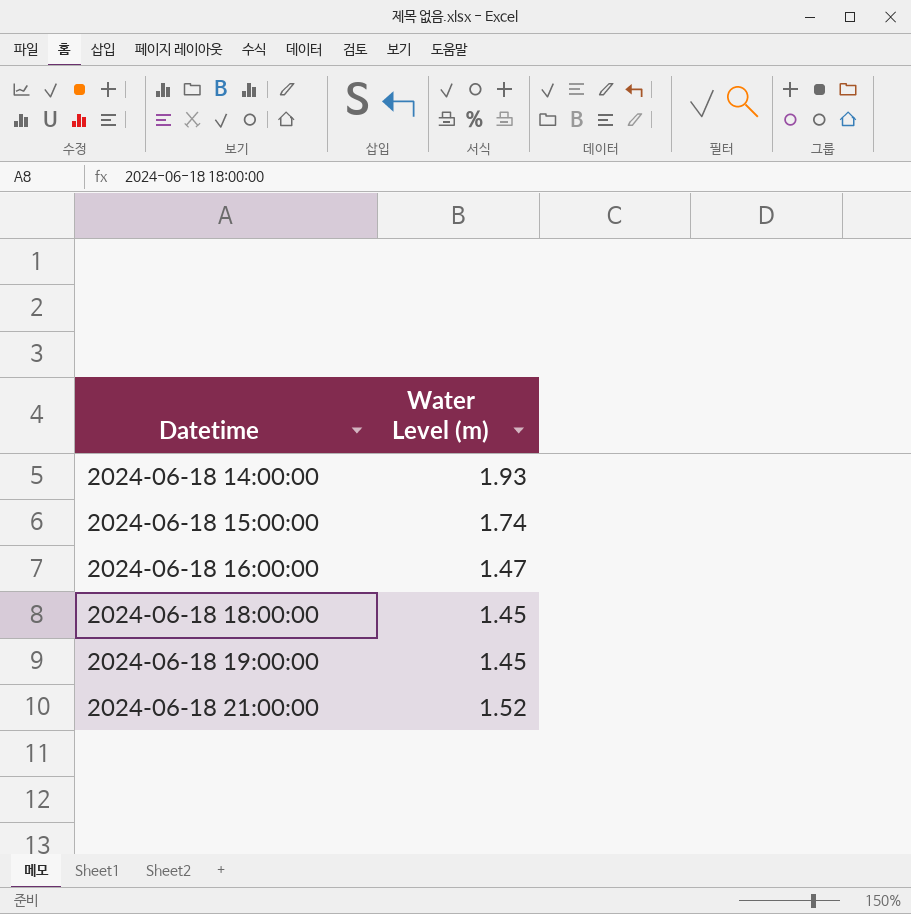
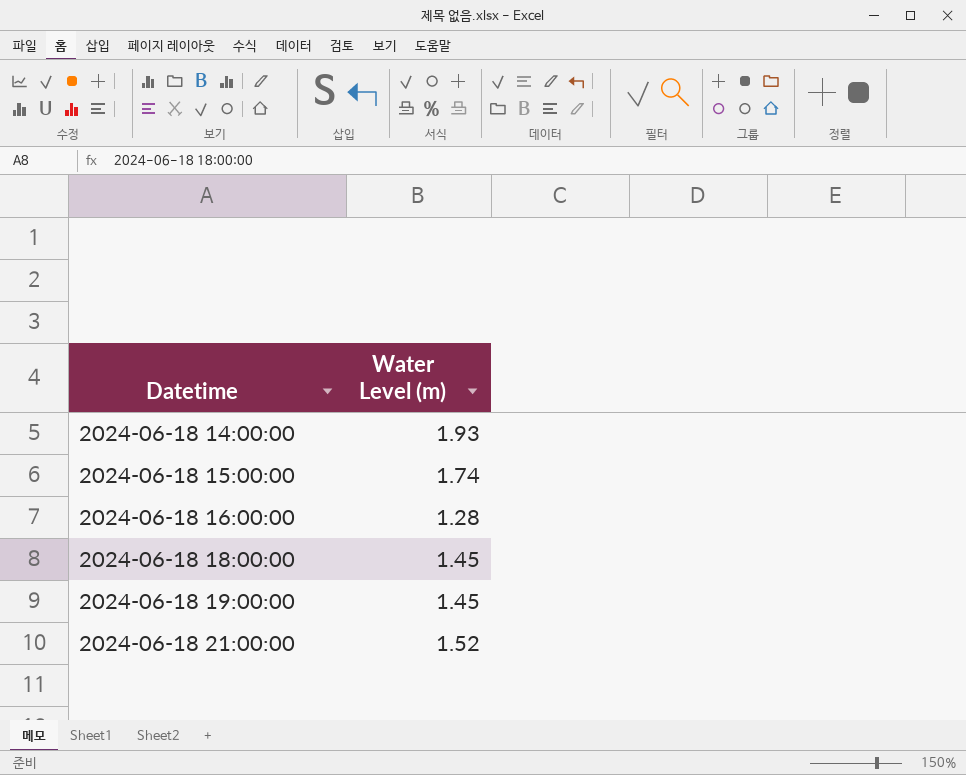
2024-06-18 16:00:00 | Water Level (m): 1.47 -> 1.28

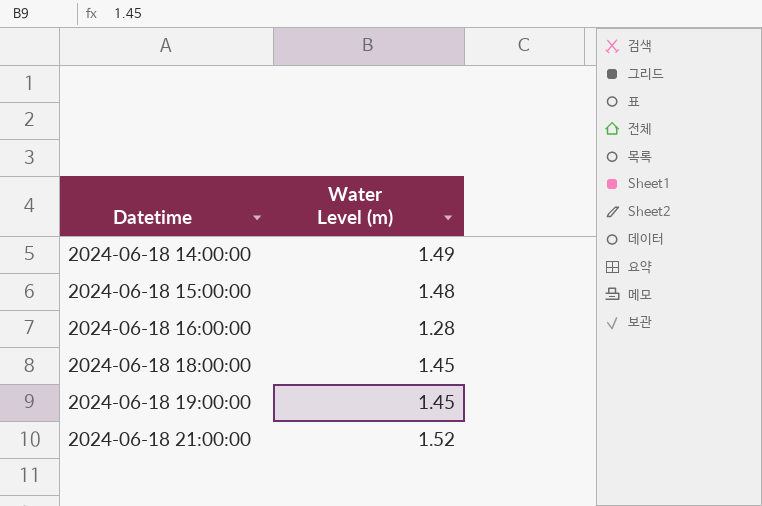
2024-06-18 14:00:00 | Water Level (m): 1.93 -> 1.49
2024-06-18 15:00:00 | Water Level (m): 1.74 -> 1.48

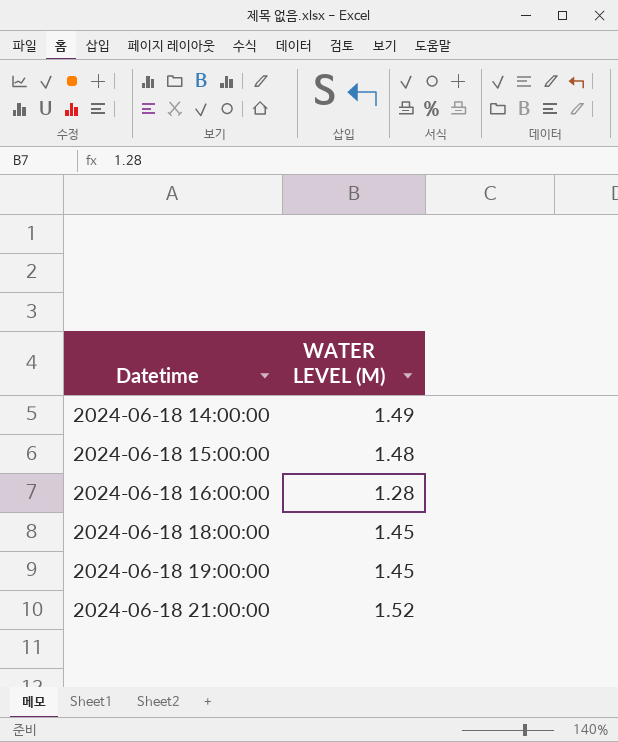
column name: Water Level (m) -> WATER LEVEL (M)

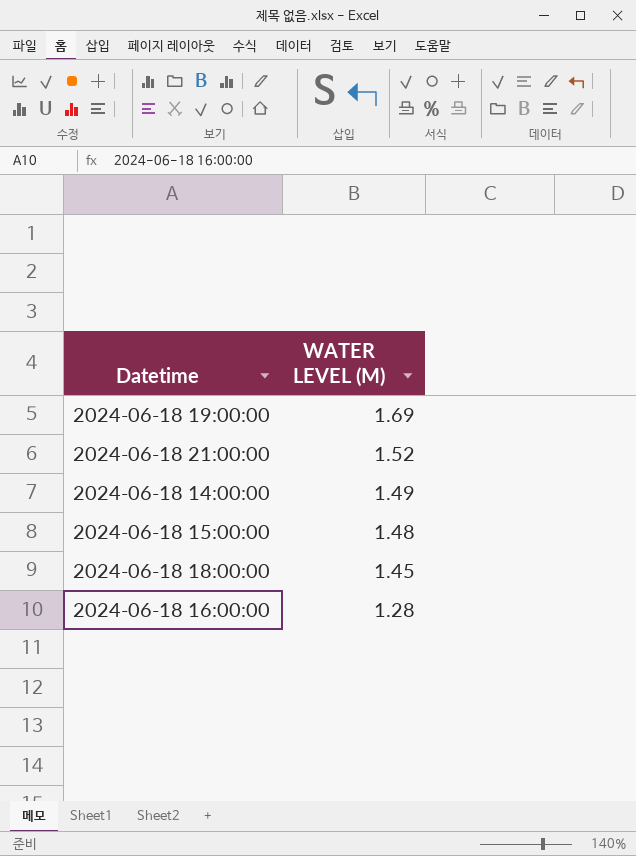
row order: Datetime ascending -> WATER LEVEL (M) descending
2024-06-18 19:00:00 | WATER LEVEL (M): 1.45 -> 1.69

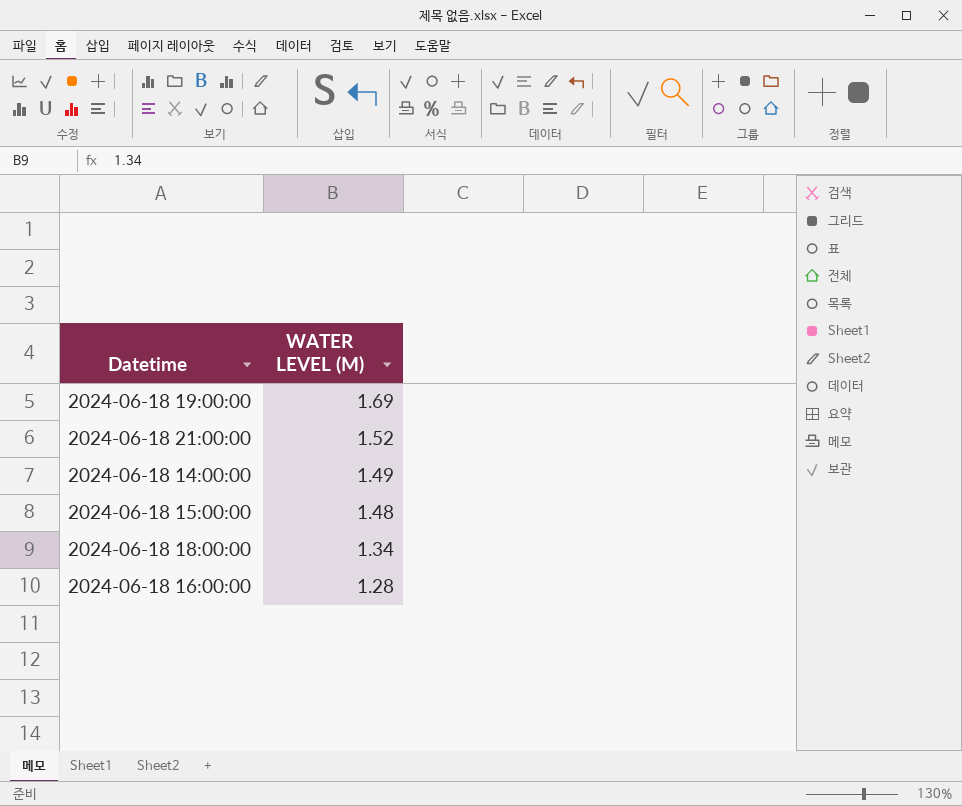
2024-06-18 18:00:00 | WATER LEVEL (M): 1.45 -> 1.34

